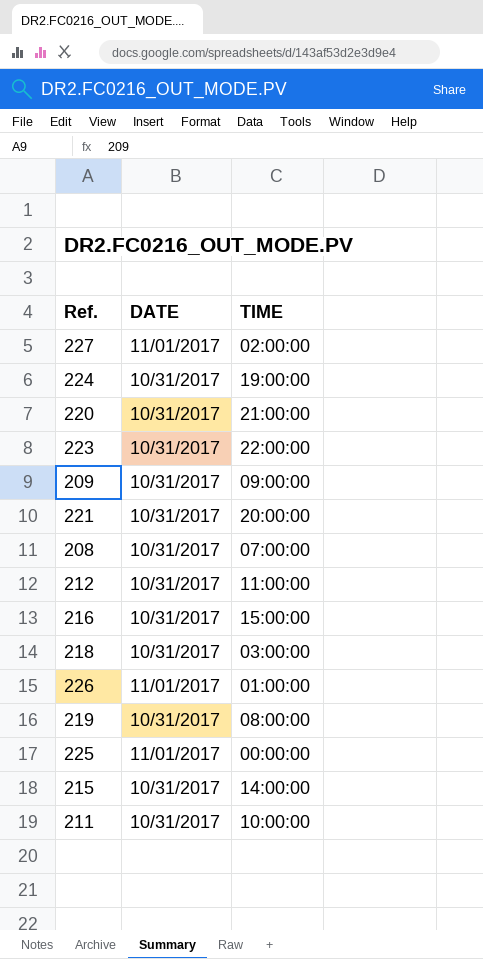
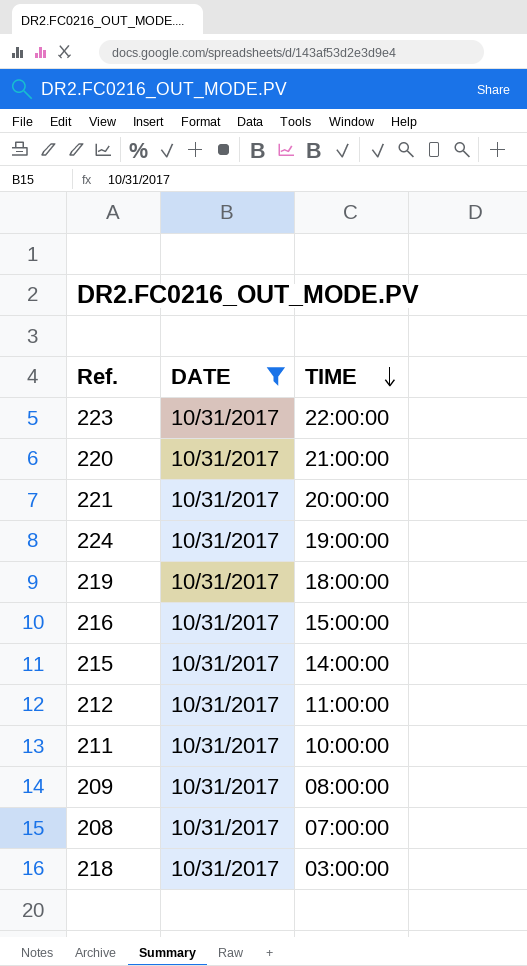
filter: none -> DATE = 10/31/2017
row order: none -> TIME descending
219 | TIME: 08:00:00 -> 18:00:00
209 | TIME: 09:00:00 -> 08:00:00

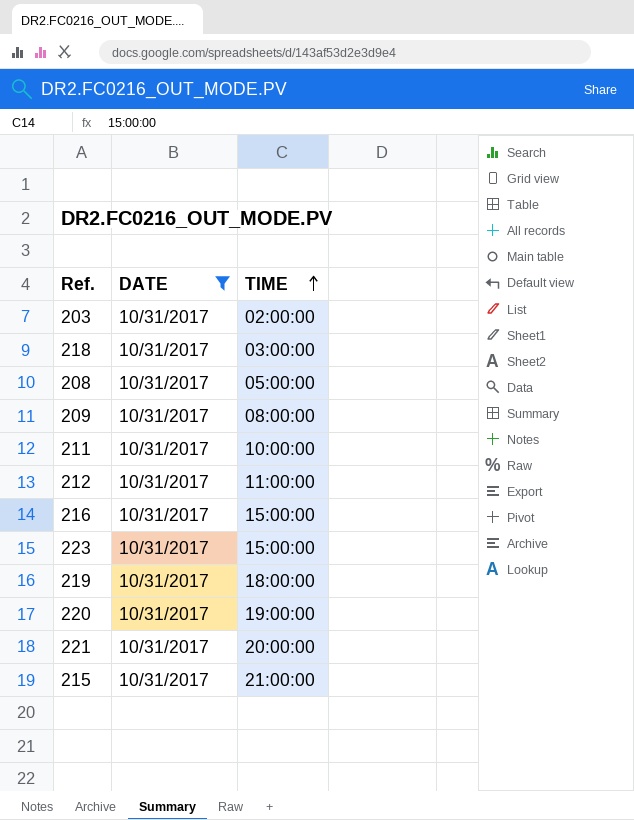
row order: TIME descending -> TIME ascending
row 224: 10/31/2017 | 19:00:00 -> none
row 203: none -> 10/31/2017 | 02:00:00
208 | TIME: 07:00:00 -> 05:00:00
223 | TIME: 22:00:00 -> 15:00:00
220 | TIME: 21:00:00 -> 19:00:00
215 | TIME: 14:00:00 -> 21:00:00

